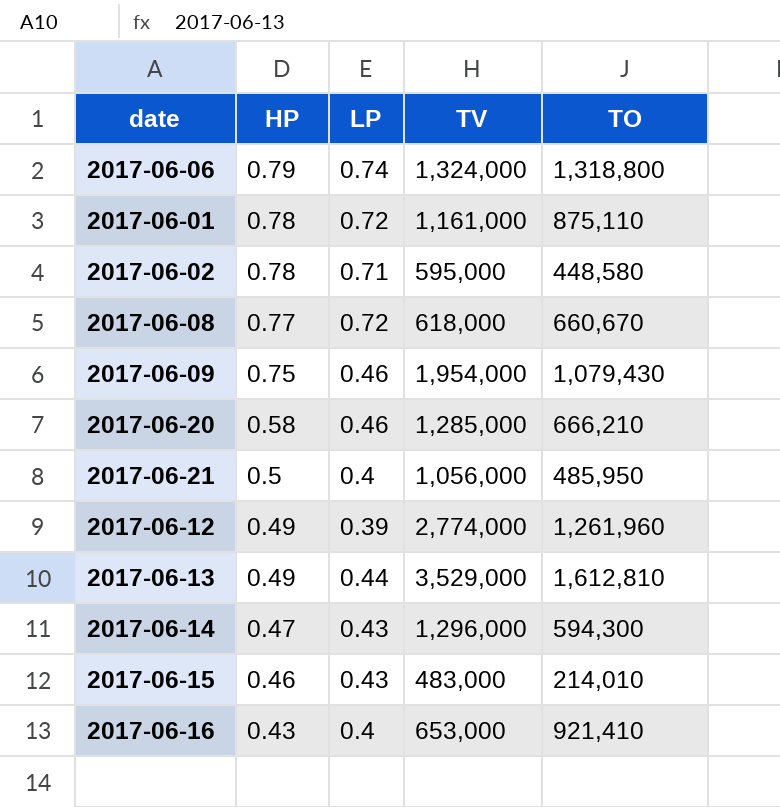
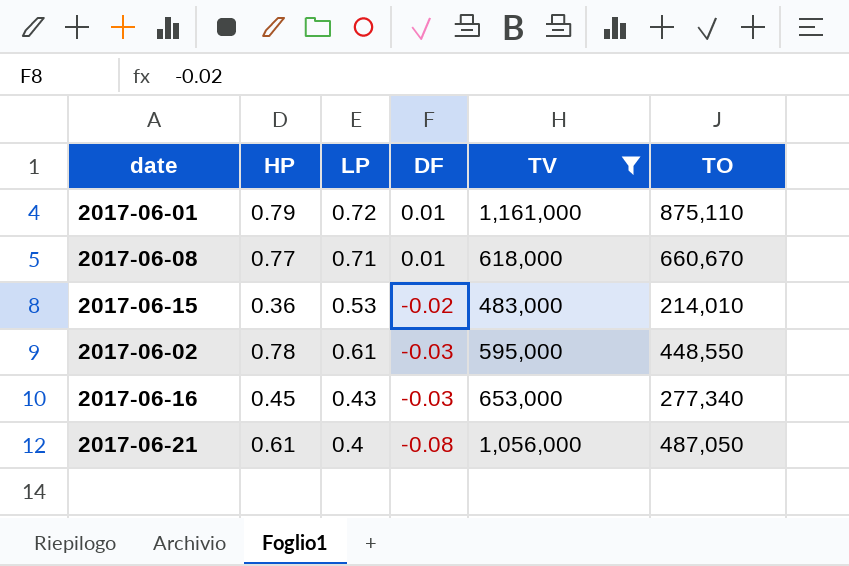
filter: none -> TV <= 1,161,000
row order: HP descending -> DF descending
column DF | position: none -> 4
2017-06-01 | HP: 0.78 -> 0.79
2017-06-08 | LP: 0.72 -> 0.71
2017-06-15 | HP: 0.46 -> 0.36
2017-06-15 | LP: 0.43 -> 0.53
2017-06-02 | LP: 0.71 -> 0.61
2017-06-02 | TO: 448,580 -> 448,550
2017-06-16 | HP: 0.43 -> 0.45
2017-06-16 | LP: 0.4 -> 0.43
2017-06-16 | TO: 921,410 -> 277,340
2017-06-21 | HP: 0.5 -> 0.61
2017-06-21 | TO: 485,950 -> 487,050

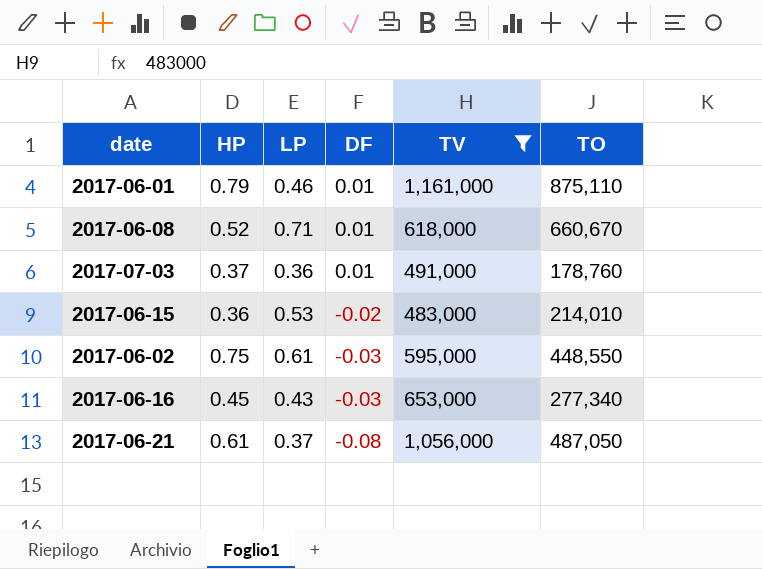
2017-06-01 | LP: 0.72 -> 0.46
2017-06-08 | HP: 0.77 -> 0.52
row 2017-07-03: none -> 0.37 | 0.36 | 0.01 | 491,000 | 178,760
2017-06-02 | HP: 0.78 -> 0.75
2017-06-21 | LP: 0.4 -> 0.37

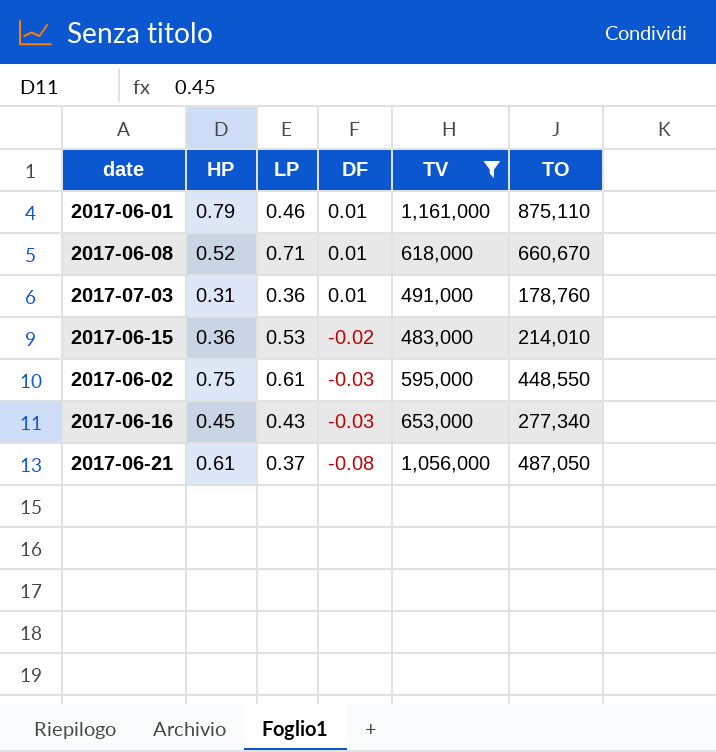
2017-07-03 | HP: 0.37 -> 0.31

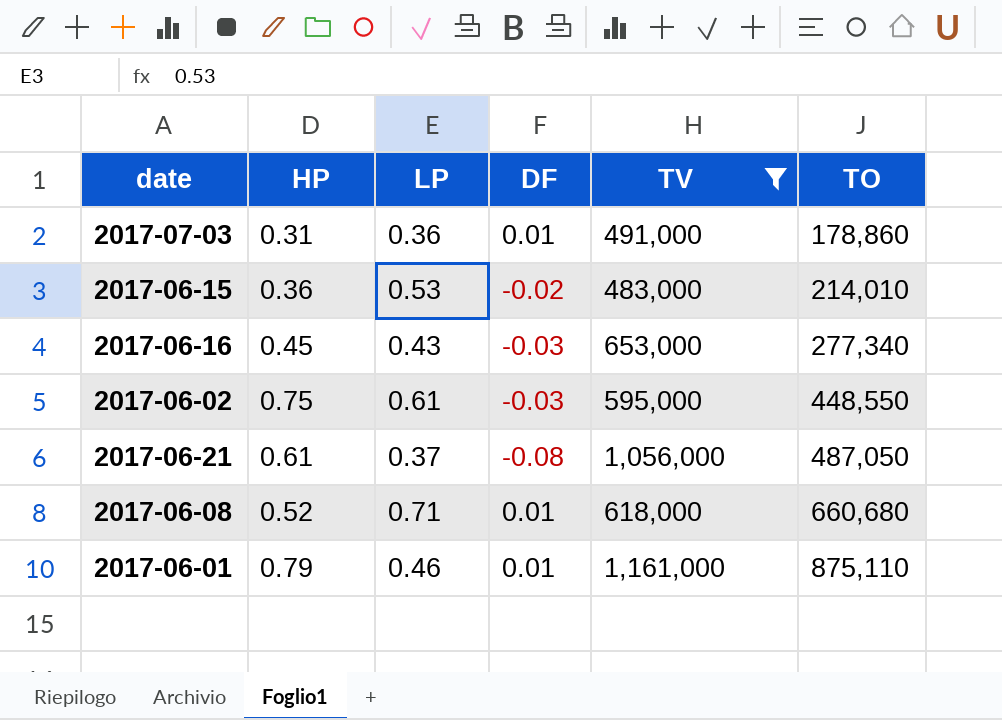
row order: DF descending -> TO ascending
2017-07-03 | TO: 178,760 -> 178,860
2017-06-08 | TO: 660,670 -> 660,680

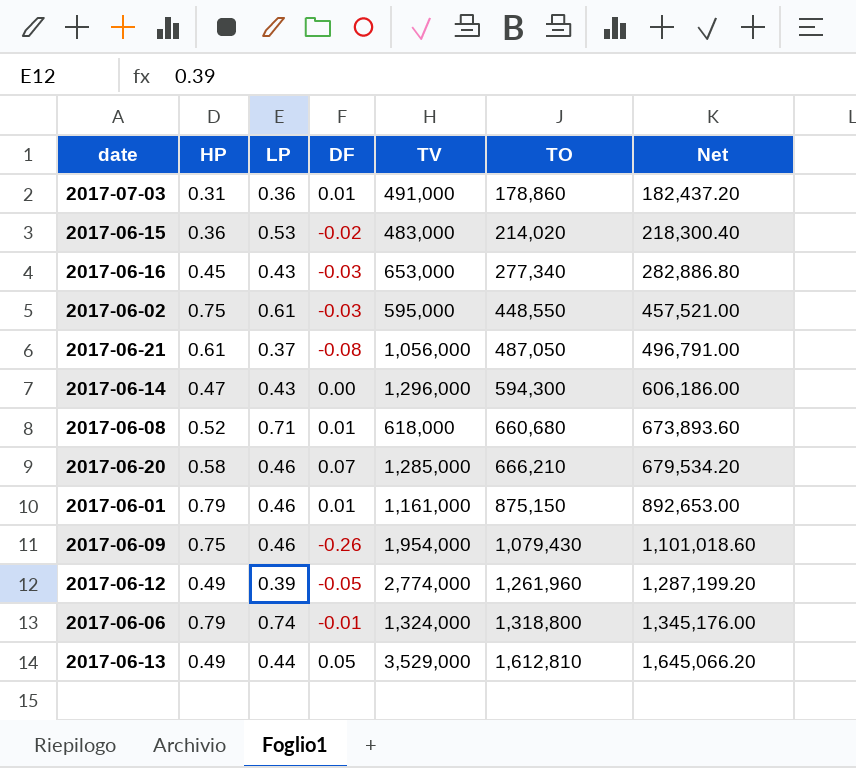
filter: TV <= 1,161,000 -> none
column Net | formula: none -> [TO] * 1.02
2017-06-15 | TO: 214,010 -> 214,020
2017-06-01 | TO: 875,110 -> 875,150

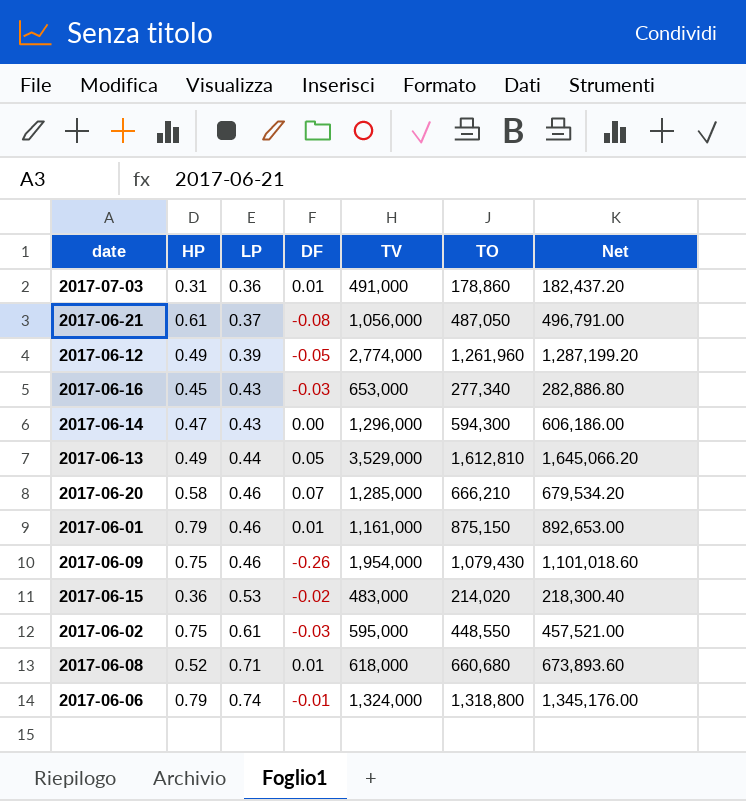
row order: TO ascending -> LP ascending

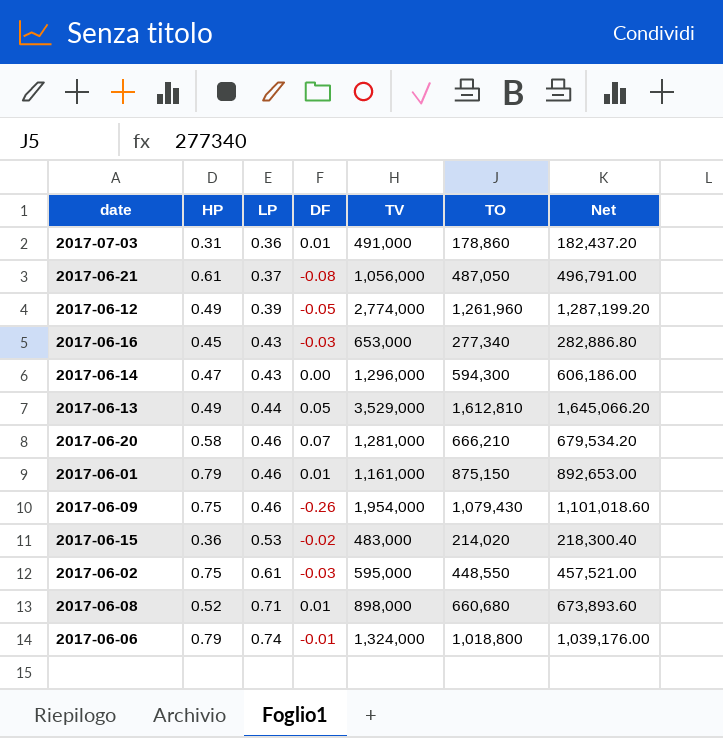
2017-06-20 | TV: 1,285,000 -> 1,281,000
2017-06-08 | TV: 618,000 -> 898,000
2017-06-06 | TO: 1,318,800 -> 1,018,800
2017-06-06 | Net: 1,345,176.00 -> 1,039,176.00

